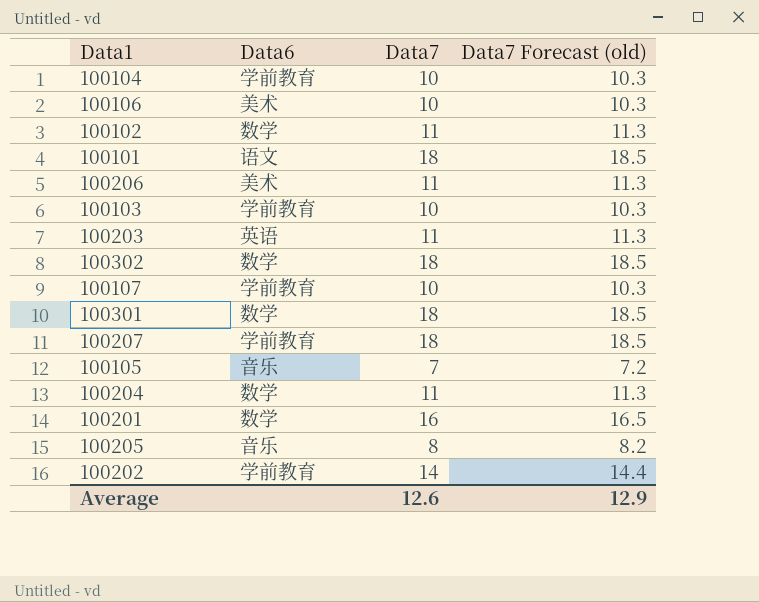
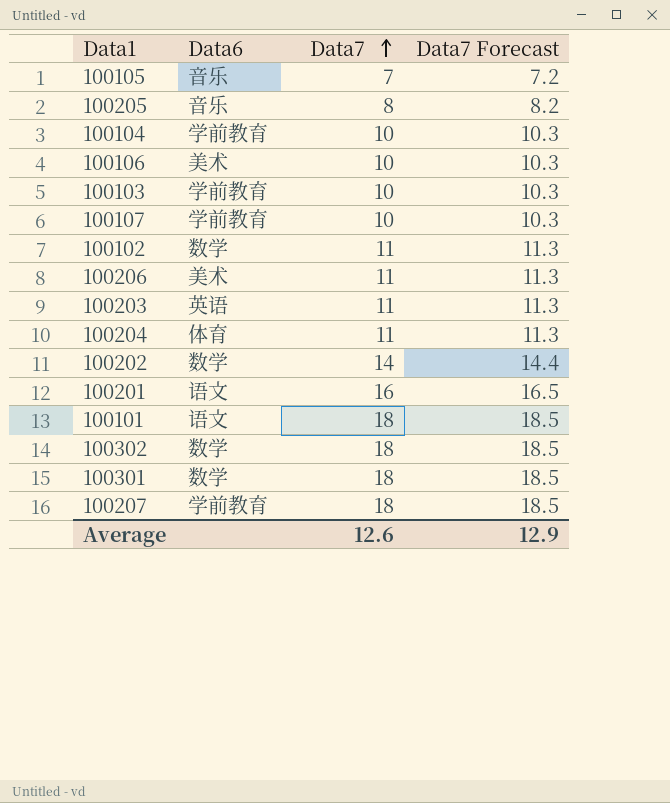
row order: none -> Data7 ascending
column name: Data7 Forecast (old) -> Data7 Forecast
100204 | Data6: 数学 -> 体育
100202 | Data6: 学前教育 -> 数学
100201 | Data6: 数学 -> 语文

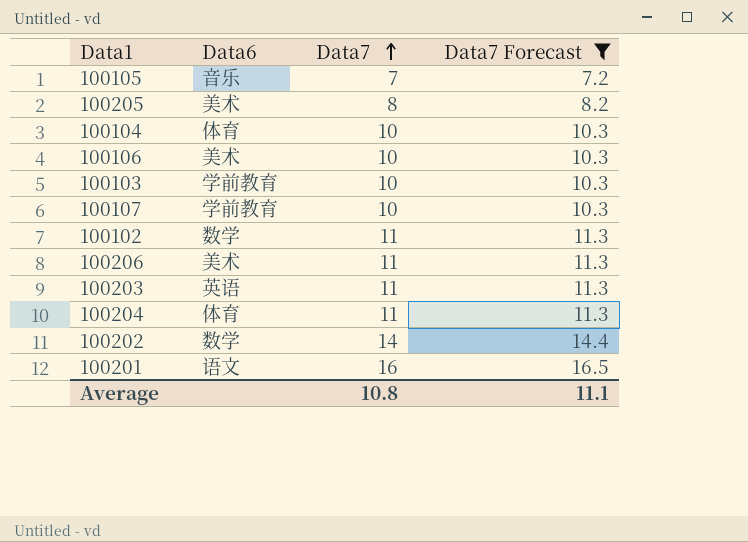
filter: none -> Data7 Forecast != 18.5
100205 | Data6: 音乐 -> 美术
100104 | Data6: 学前教育 -> 体育
Average | Data7: 12.6 -> 10.8
Average | Data7 Forecast: 12.9 -> 11.1

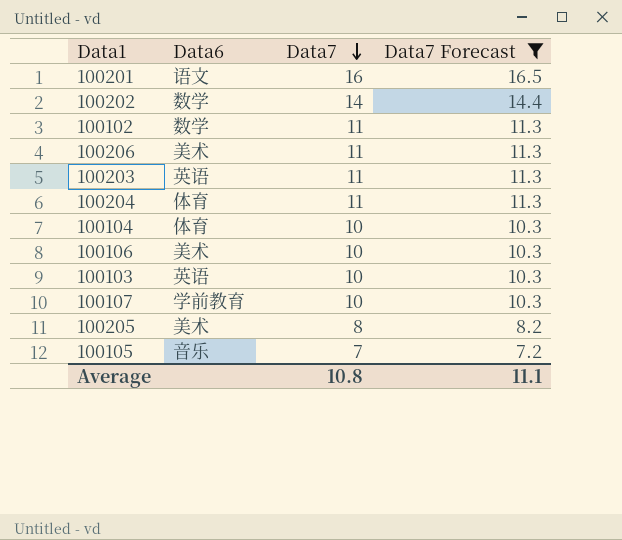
row order: Data7 ascending -> Data7 descending
100103 | Data6: 学前教育 -> 英语

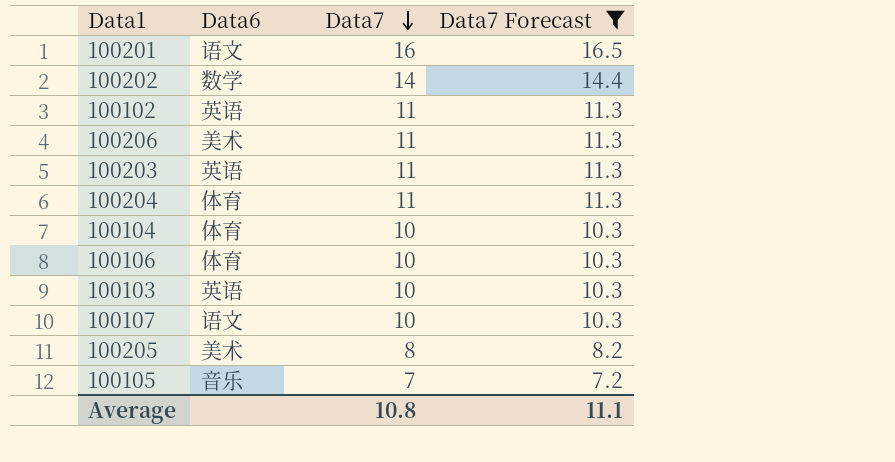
100102 | Data6: 数学 -> 英语
100106 | Data6: 美术 -> 体育
100107 | Data6: 学前教育 -> 语文

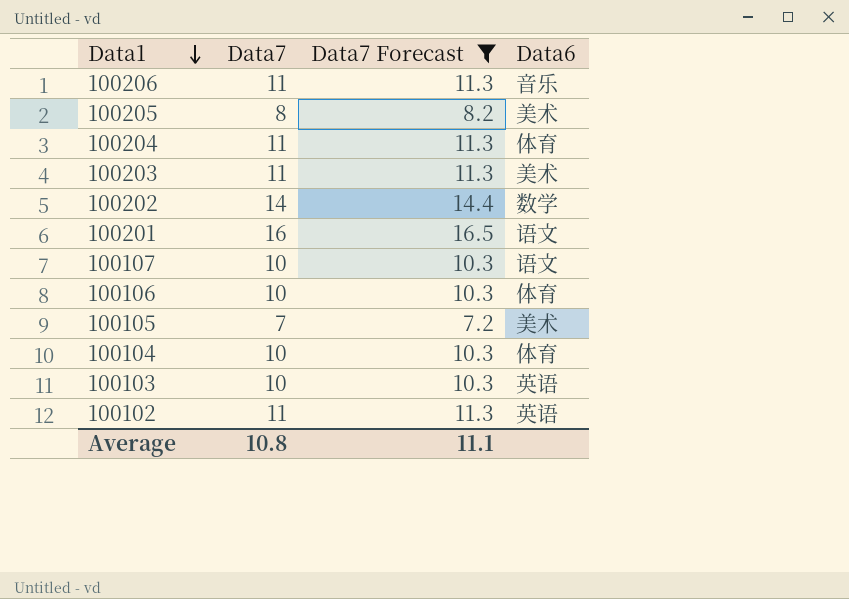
row order: Data7 descending -> Data1 descending
column Data6 | position: 2 -> 4
100206 | Data6: 美术 -> 音乐
100203 | Data6: 英语 -> 美术
100105 | Data6: 音乐 -> 美术

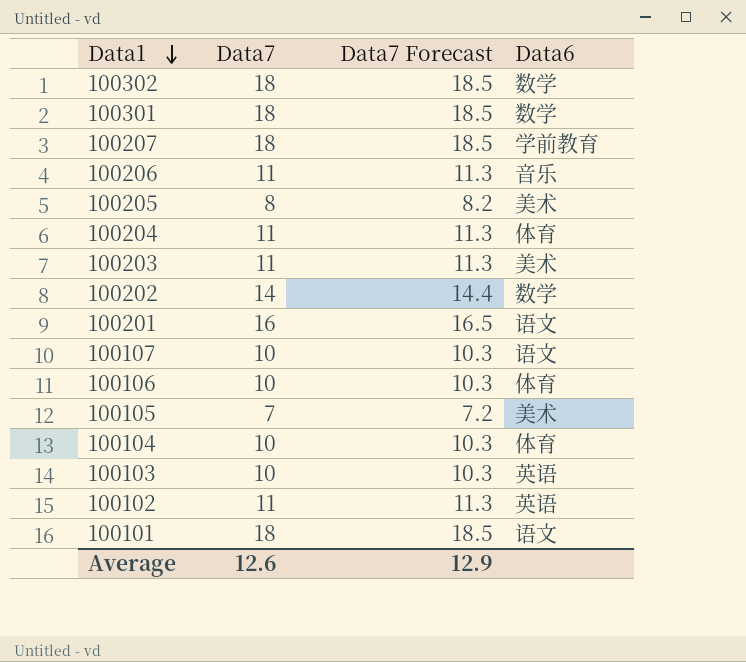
filter: Data7 Forecast != 18.5 -> none
Average | Data7: 10.8 -> 12.6
Average | Data7 Forecast: 11.1 -> 12.9

